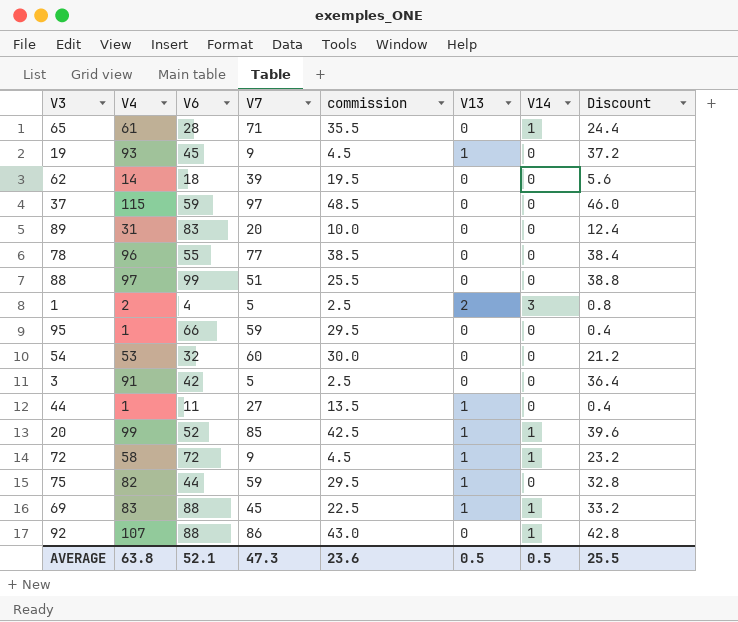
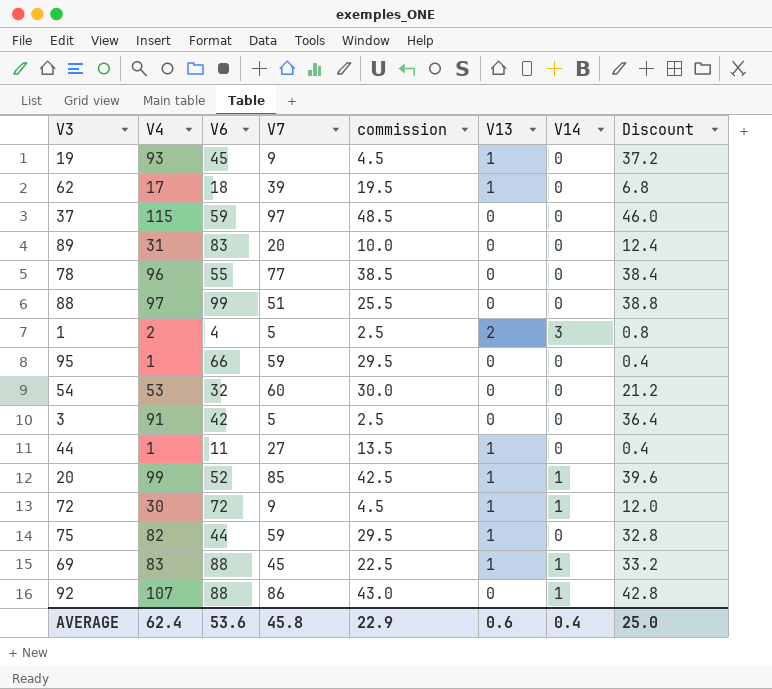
row 65: 61 | 28 | 71 | 35.5 | 0 | 1 | 24.4 -> none
62 | V4: 14 -> 17
62 | V13: 0 -> 1
62 | Discount: 5.6 -> 6.8
72 | V4: 58 -> 30
72 | Discount: 23.2 -> 12.0
AVERAGE | V4: 63.8 -> 62.4
AVERAGE | V6: 52.1 -> 53.6
AVERAGE | V7: 47.3 -> 45.8
AVERAGE | commission: 23.6 -> 22.9
AVERAGE | V13: 0.5 -> 0.6
AVERAGE | V14: 0.5 -> 0.4
AVERAGE | Discount: 25.5 -> 25.0

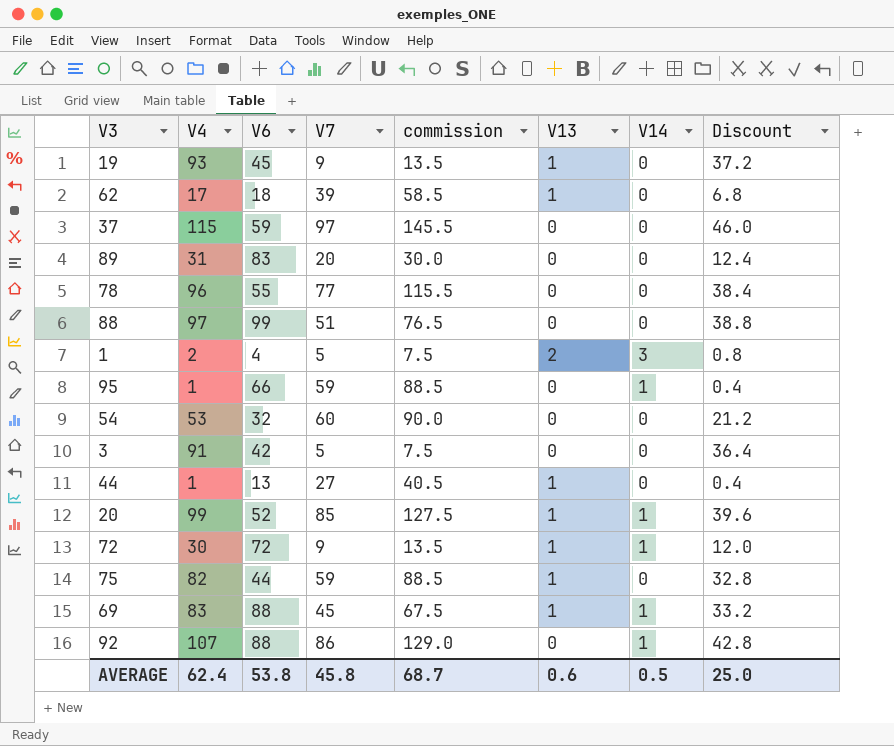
column commission | formula: [V7] * 0.5 -> [V7] * 1.5
95 | V14: 0 -> 1
44 | V6: 11 -> 13
AVERAGE | V6: 53.6 -> 53.8
AVERAGE | commission: 22.9 -> 68.7
AVERAGE | V14: 0.4 -> 0.5

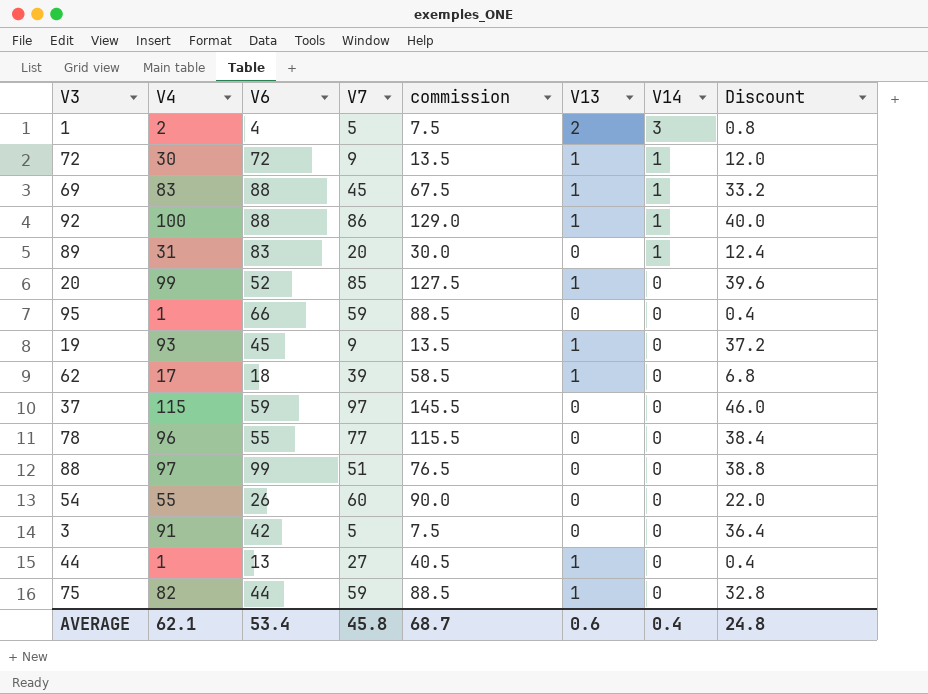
row order: none -> V14 descending
92 | V4: 107 -> 100
92 | V13: 0 -> 1
92 | Discount: 42.8 -> 40.0
89 | V14: 0 -> 1
20 | V14: 1 -> 0
95 | V14: 1 -> 0
54 | V4: 53 -> 55
54 | V6: 32 -> 26
54 | Discount: 21.2 -> 22.0
AVERAGE | V4: 62.4 -> 62.1
AVERAGE | V6: 53.8 -> 53.4
AVERAGE | V14: 0.5 -> 0.4
AVERAGE | Discount: 25.0 -> 24.8

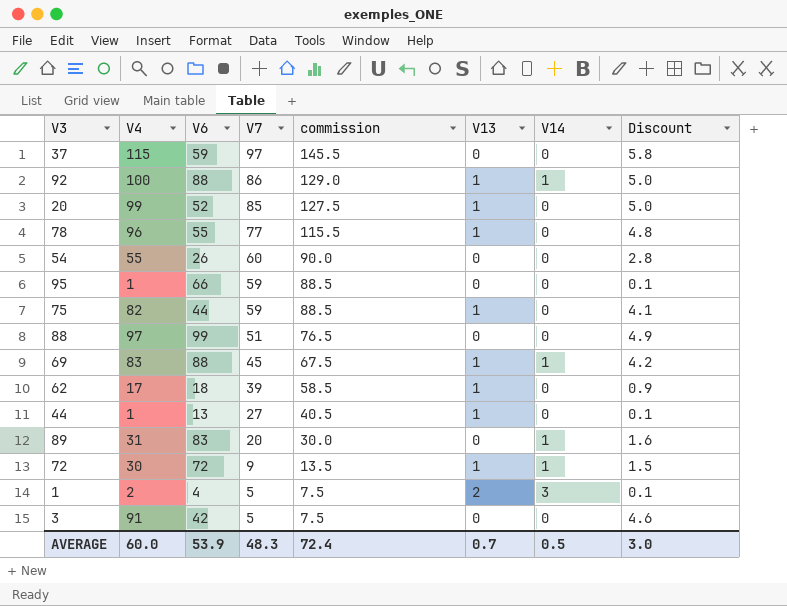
row order: V14 descending -> V7 descending
column Discount | formula: [V4] * 0.4 -> [V4] * 0.05
row 19: 93 | 45 | 9 | 13.5 | 1 | 0 | 37.2 -> none
78 | V13: 0 -> 1
AVERAGE | V4: 62.1 -> 60.0
AVERAGE | V6: 53.4 -> 53.9
AVERAGE | V7: 45.8 -> 48.3
AVERAGE | commission: 68.7 -> 72.4
AVERAGE | V13: 0.6 -> 0.7
AVERAGE | V14: 0.4 -> 0.5
AVERAGE | Discount: 24.8 -> 3.0

